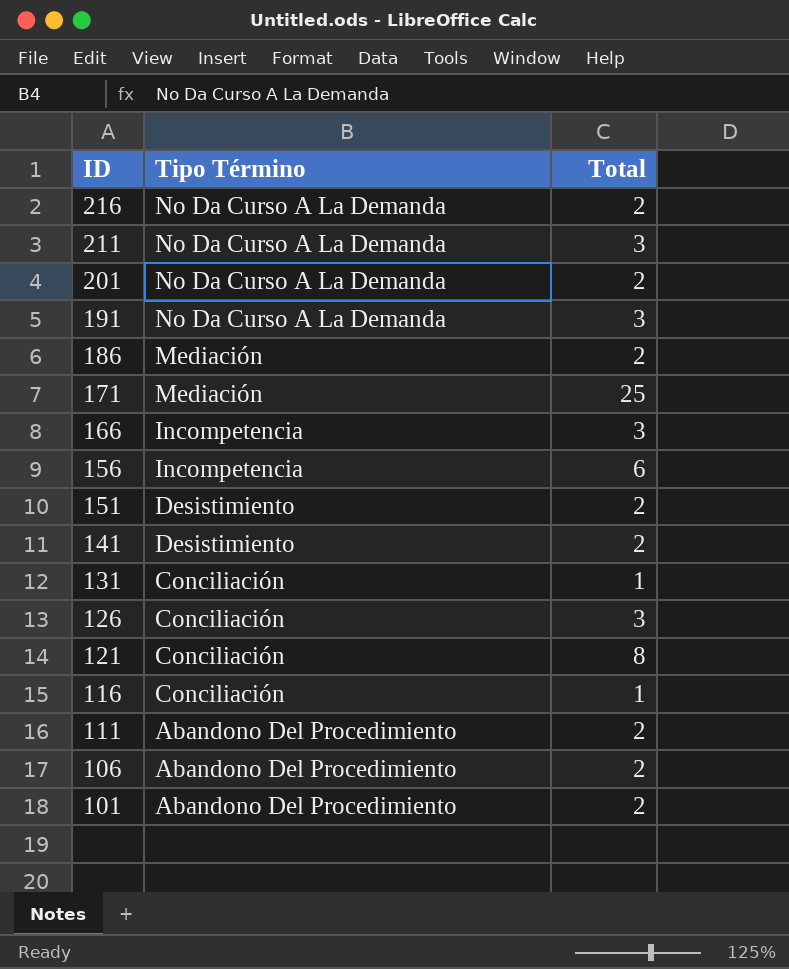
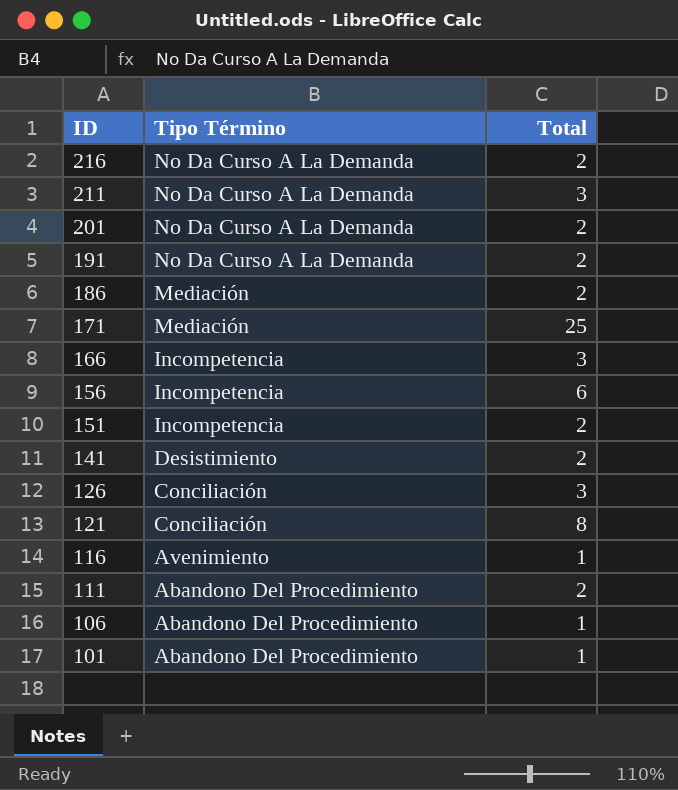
row 131: Conciliación | 1 -> none
191 | Total: 3 -> 2
151 | Tipo Término: Desistimiento -> Incompetencia
116 | Tipo Término: Conciliación -> Avenimiento
106 | Total: 2 -> 1
101 | Total: 2 -> 1

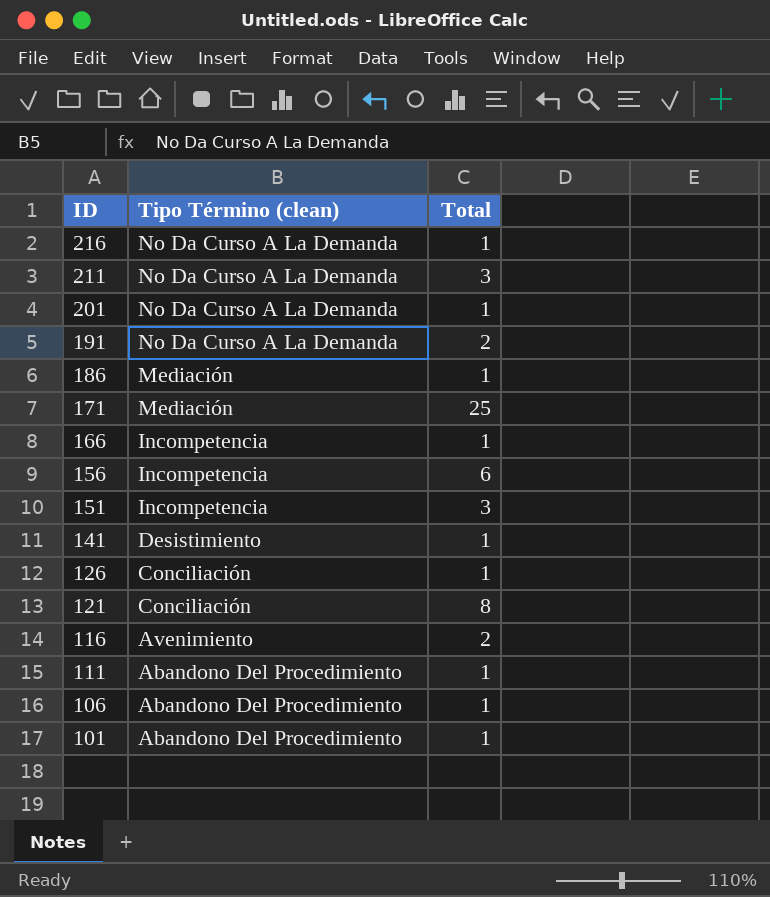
column name: Tipo Término -> Tipo Término (clean)
216 | Total: 2 -> 1
201 | Total: 2 -> 1
186 | Total: 2 -> 1
166 | Total: 3 -> 1
151 | Total: 2 -> 3
141 | Total: 2 -> 1
126 | Total: 3 -> 1
116 | Total: 1 -> 2
111 | Total: 2 -> 1

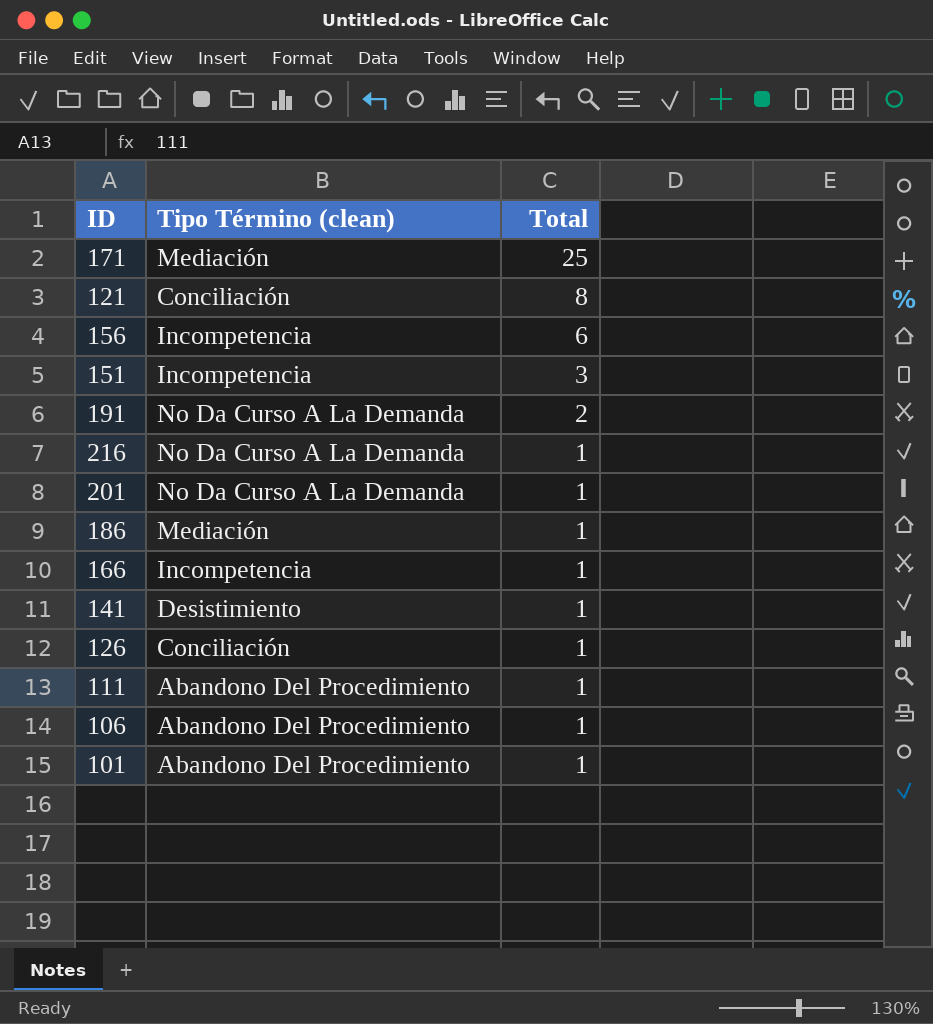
row order: ID descending -> Total descending
row 211: No Da Curso A La Demanda | 3 -> none
row 116: Avenimiento | 2 -> none

